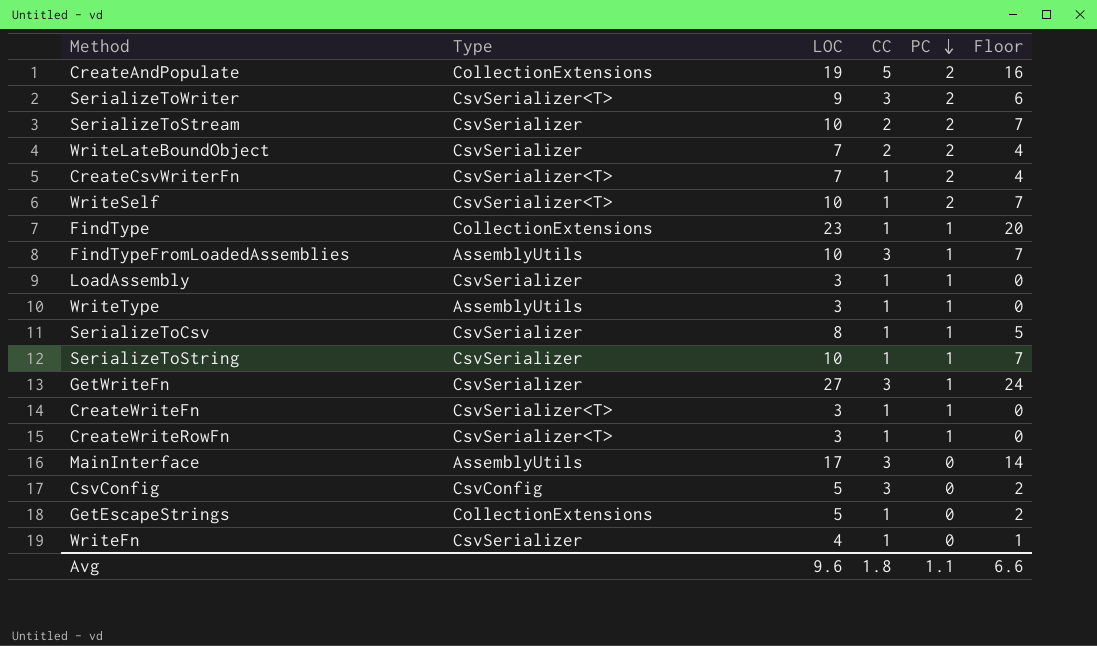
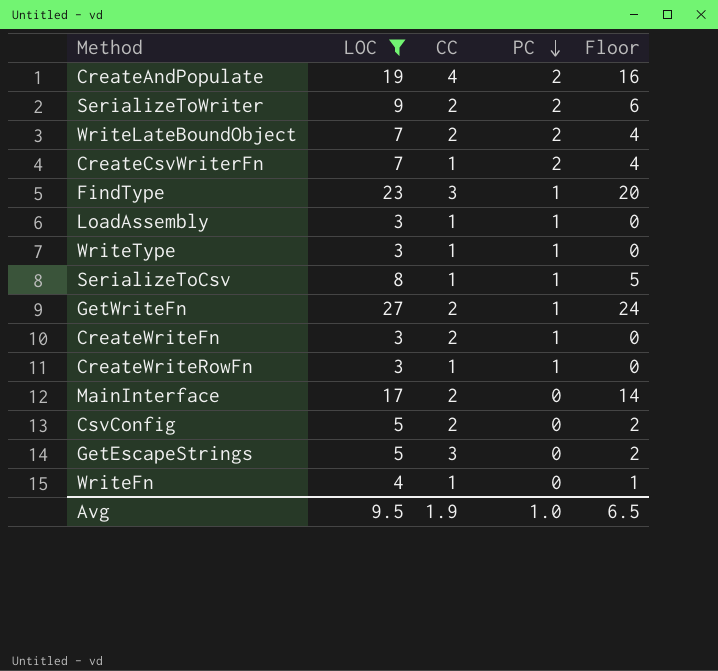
filter: none -> LOC != 10
column Type | position: 2 -> none
CreateAndPopulate | CC: 5 -> 4
SerializeToWriter | CC: 3 -> 2
FindType | CC: 1 -> 3
GetWriteFn | CC: 3 -> 2
CreateWriteFn | CC: 1 -> 2
MainInterface | CC: 3 -> 2
CsvConfig | CC: 3 -> 2
GetEscapeStrings | CC: 1 -> 3
Avg | LOC: 9.6 -> 9.5
Avg | CC: 1.8 -> 1.9
Avg | PC: 1.1 -> 1.0
Avg | Floor: 6.6 -> 6.5

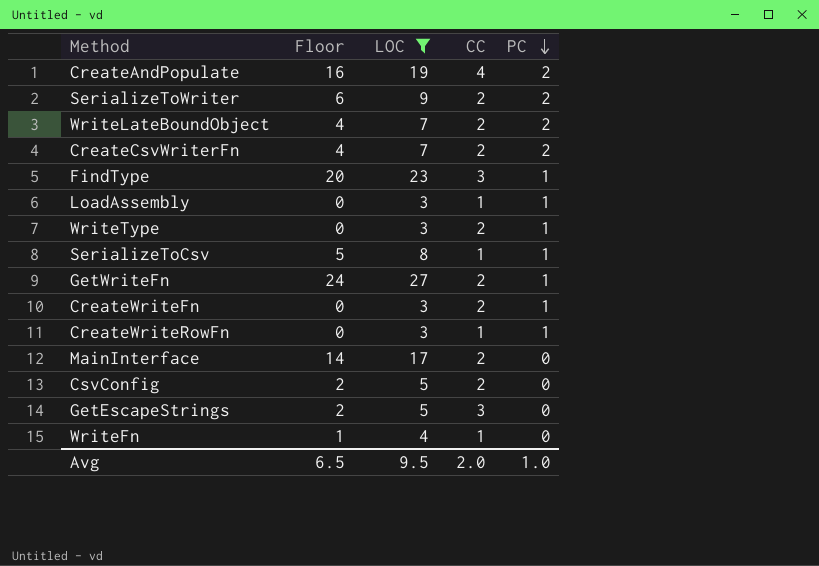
column Floor | position: 5 -> 2
CreateCsvWriterFn | CC: 1 -> 2
WriteType | CC: 1 -> 2
Avg | CC: 1.9 -> 2.0

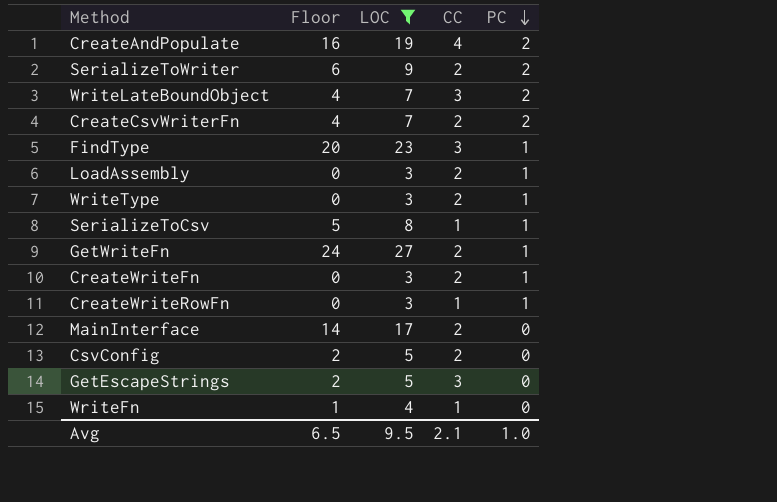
WriteLateBoundObject | CC: 2 -> 3
LoadAssembly | CC: 1 -> 2
Avg | CC: 2.0 -> 2.1

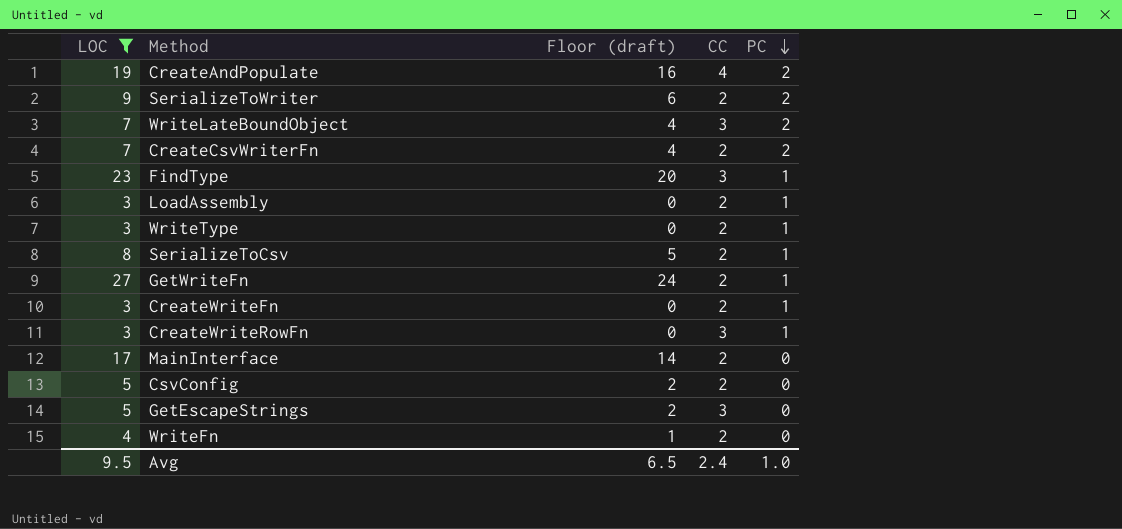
column LOC | position: 3 -> 1
column name: Floor -> Floor (draft)
SerializeToCsv | CC: 1 -> 2
CreateWriteRowFn | CC: 1 -> 3
WriteFn | CC: 1 -> 2
Avg | CC: 2.1 -> 2.4

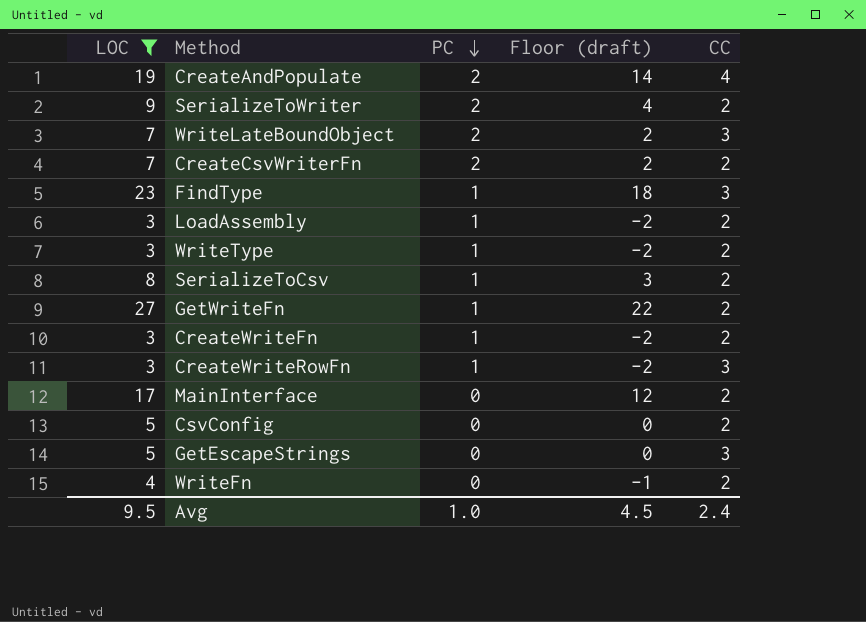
column PC | position: 5 -> 3
column Floor (draft) | formula: [LOC] - 3 -> [LOC] - 5
Avg | Floor (draft): 6.5 -> 4.5

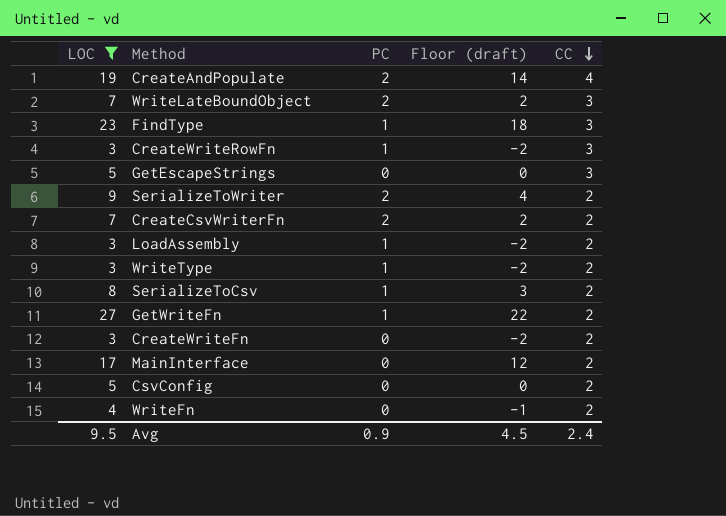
row order: PC descending -> CC descending
CreateWriteFn | PC: 1 -> 0
Avg | PC: 1.0 -> 0.9

